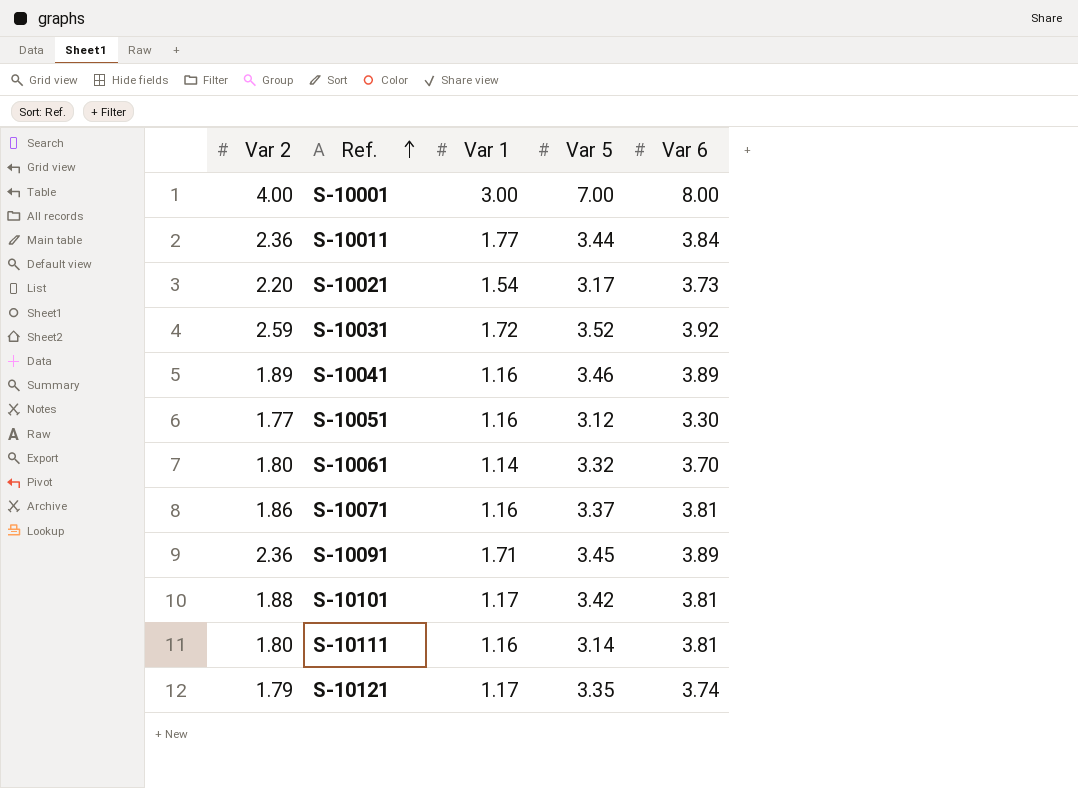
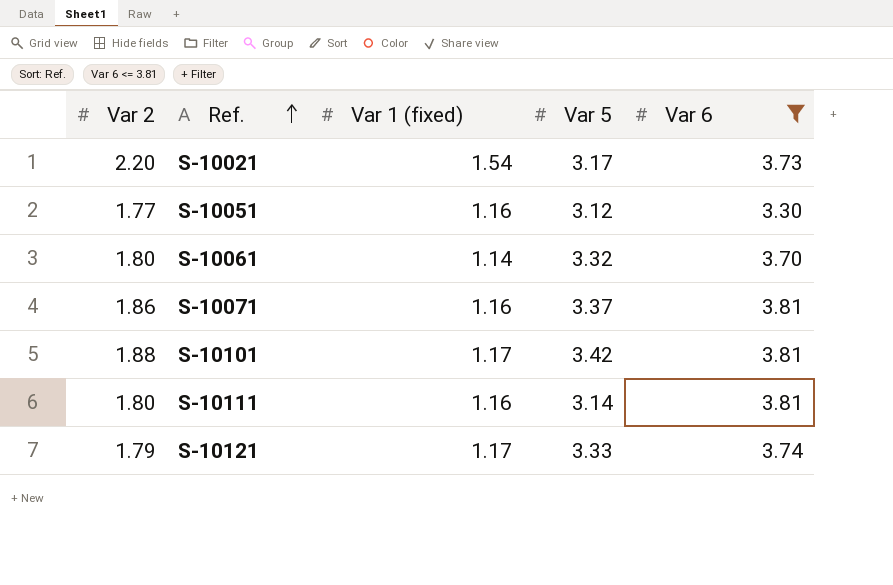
filter: none -> Var 6 <= 3.81
column name: Var 1 -> Var 1 (fixed)
S-10121 | Var 5: 3.35 -> 3.33

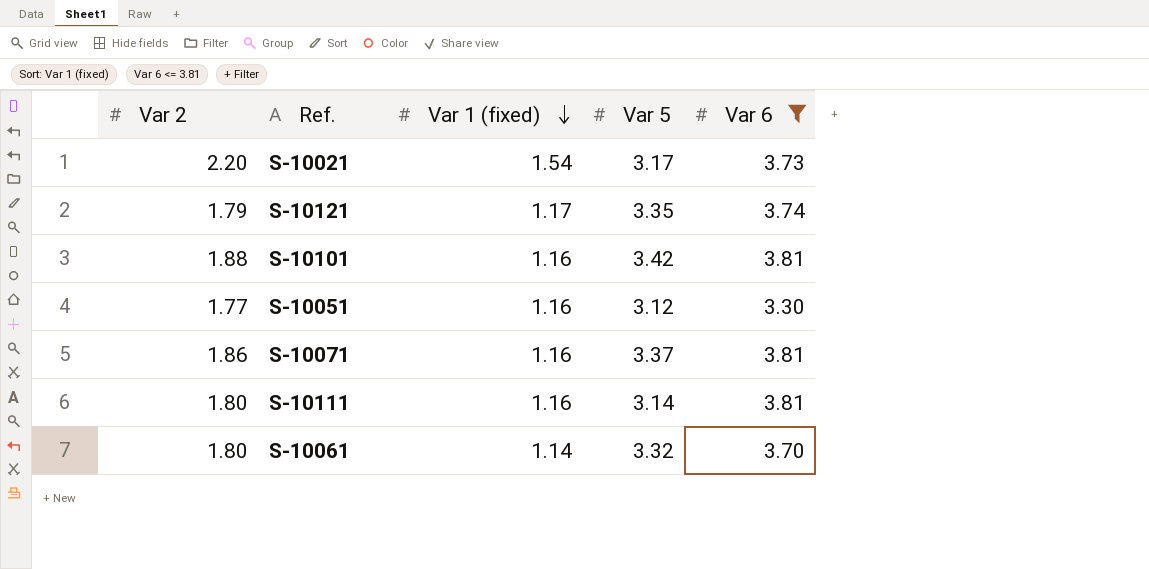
row order: Ref. ascending -> Var 1 (fixed) descending
S-10121 | Var 5: 3.33 -> 3.35
S-10101 | Var 1 (fixed): 1.17 -> 1.16

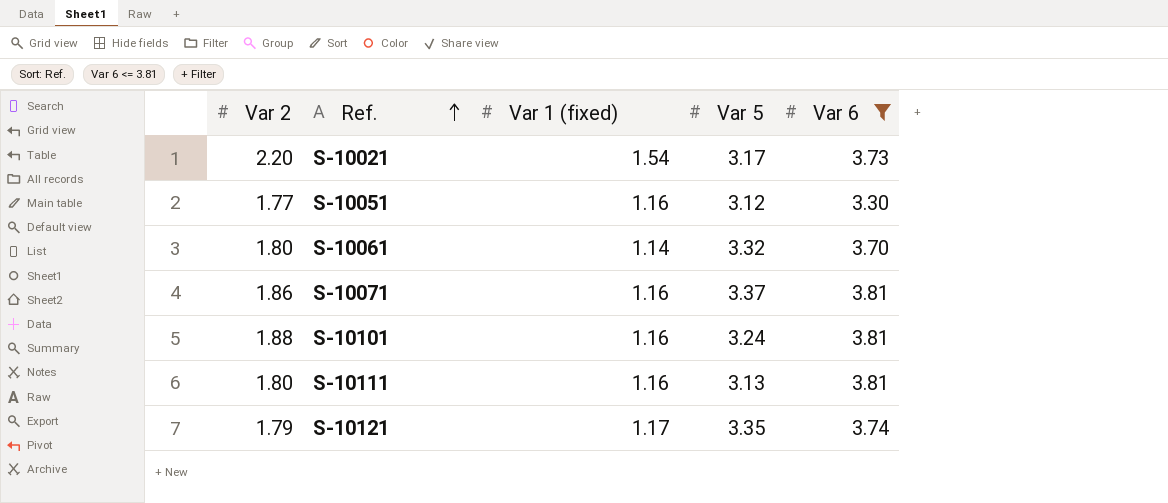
row order: Var 1 (fixed) descending -> Ref. ascending
S-10101 | Var 5: 3.42 -> 3.24
S-10111 | Var 5: 3.14 -> 3.13

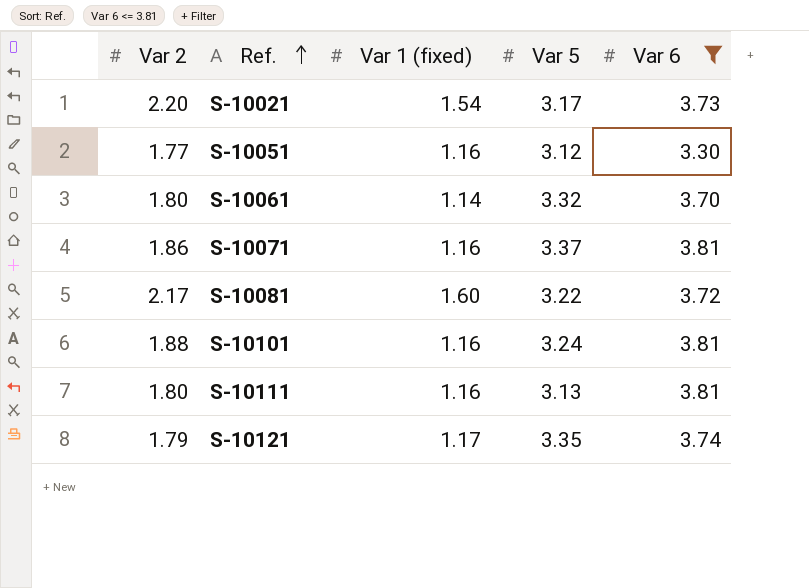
row S-10081: none -> 2.17 | 1.60 | 3.22 | 3.72

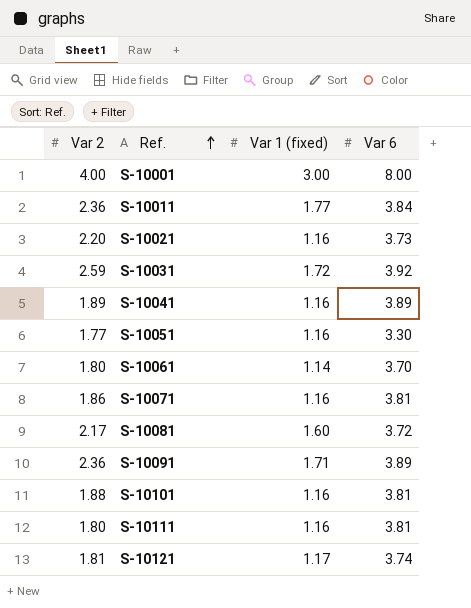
filter: Var 6 <= 3.81 -> none
column Var 5 | position: 4 -> none
S-10021 | Var 1 (fixed): 1.54 -> 1.16
S-10121 | Var 2: 1.79 -> 1.81

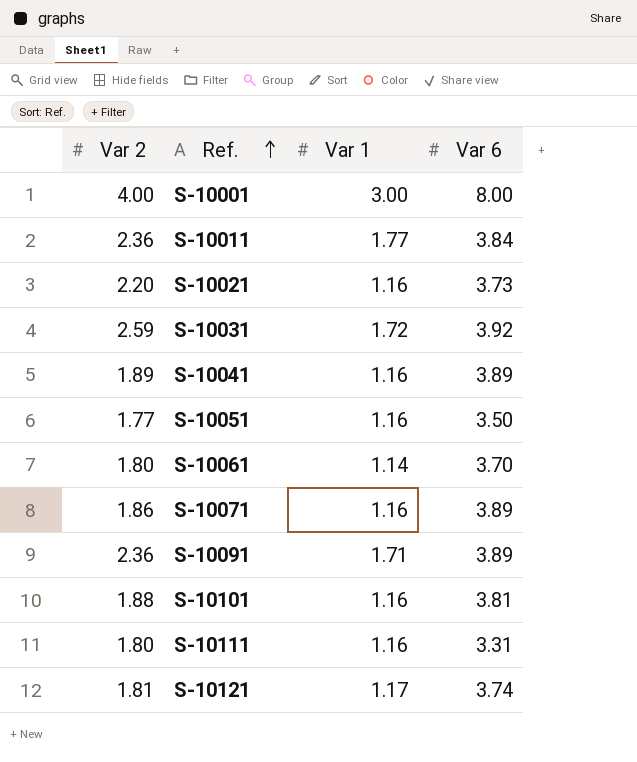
column name: Var 1 (fixed) -> Var 1
row S-10081: 2.17 | 1.60 | 3.72 -> none
S-10051 | Var 6: 3.30 -> 3.50
S-10071 | Var 6: 3.81 -> 3.89
S-10111 | Var 6: 3.81 -> 3.31

